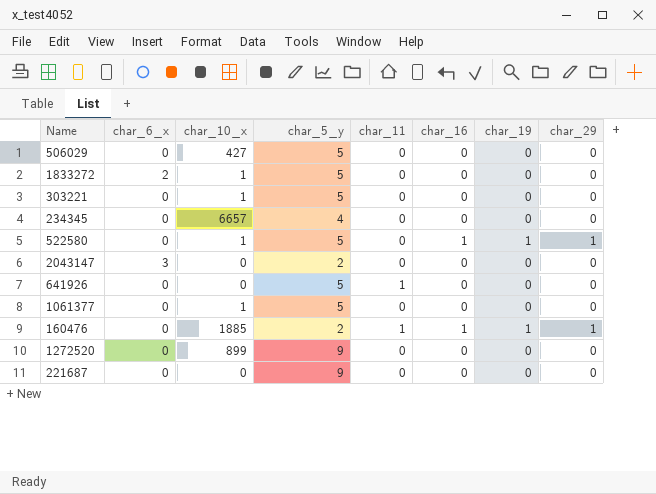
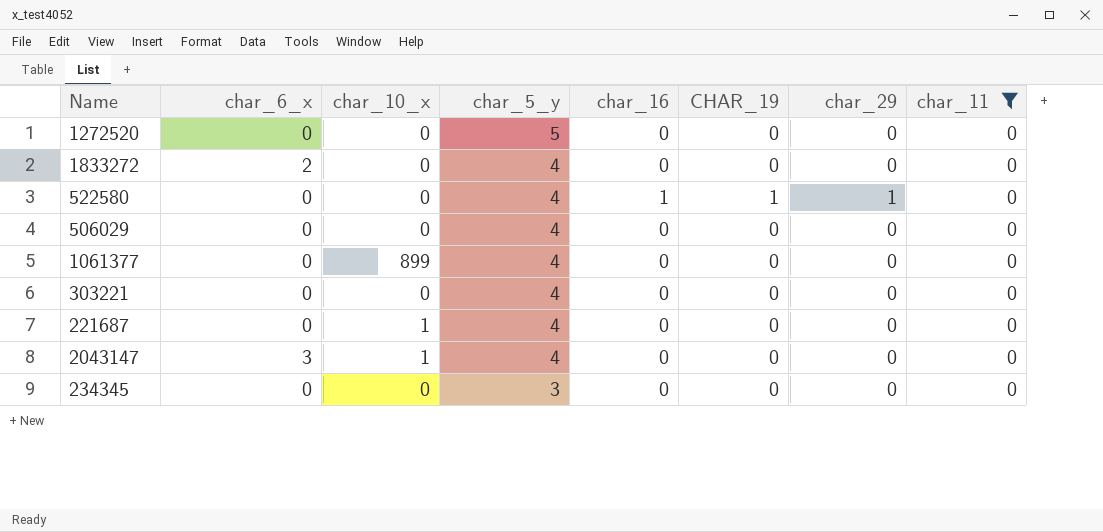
filter: none -> char_11 = 0
row order: none -> char_5_y descending
column name: char_19 -> CHAR_19
column char_11 | position: 5 -> 8
1272520 | char_10_x: 899 -> 0
1272520 | char_5_y: 9 -> 5
1833272 | char_10_x: 1 -> 0
1833272 | char_5_y: 5 -> 4
522580 | char_10_x: 1 -> 0
522580 | char_5_y: 5 -> 4
506029 | char_10_x: 427 -> 0
506029 | char_5_y: 5 -> 4
1061377 | char_10_x: 1 -> 899
1061377 | char_5_y: 5 -> 4
303221 | char_10_x: 1 -> 0
303221 | char_5_y: 5 -> 4
221687 | char_10_x: 0 -> 1
221687 | char_5_y: 9 -> 4
2043147 | char_10_x: 0 -> 1
2043147 | char_5_y: 2 -> 4
234345 | char_10_x: 6657 -> 0
234345 | char_5_y: 4 -> 3

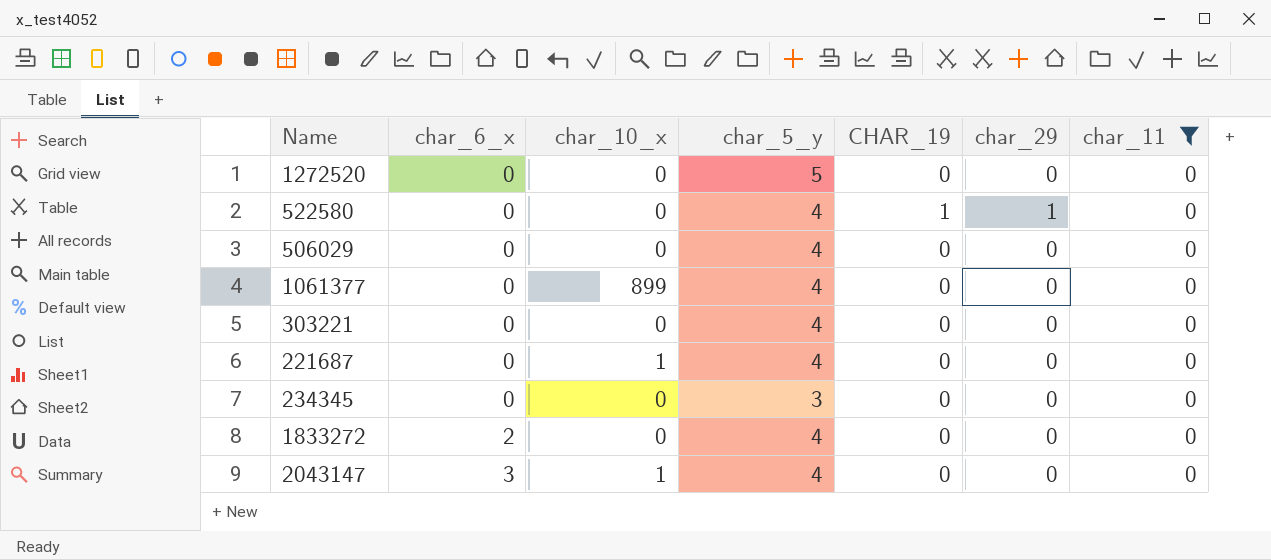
row order: char_5_y descending -> char_6_x ascending
column char_16 | position: 5 -> none

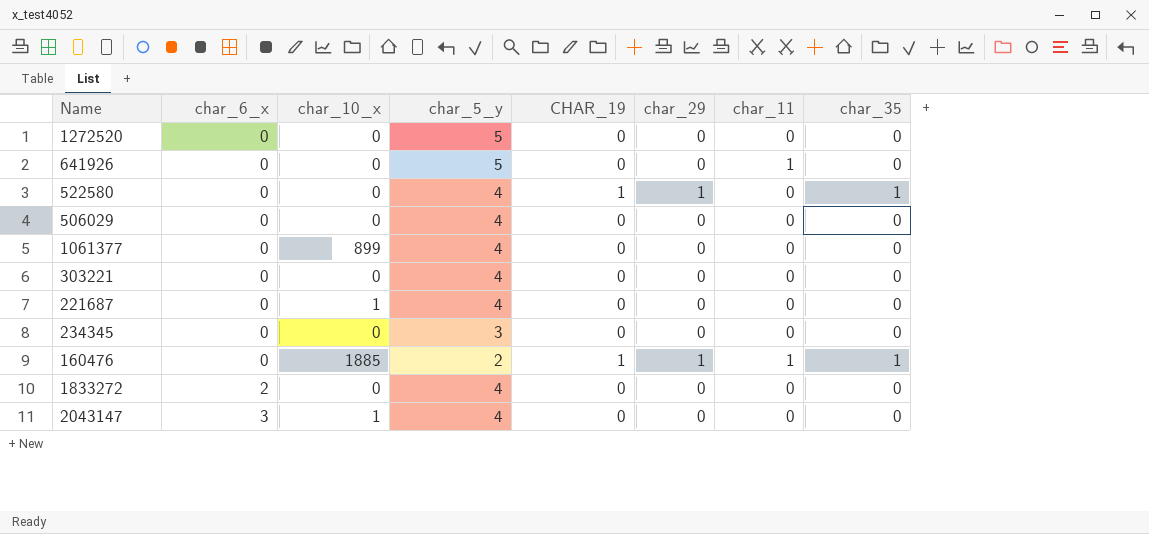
filter: char_11 = 0 -> none
column char_35 | position: none -> 8

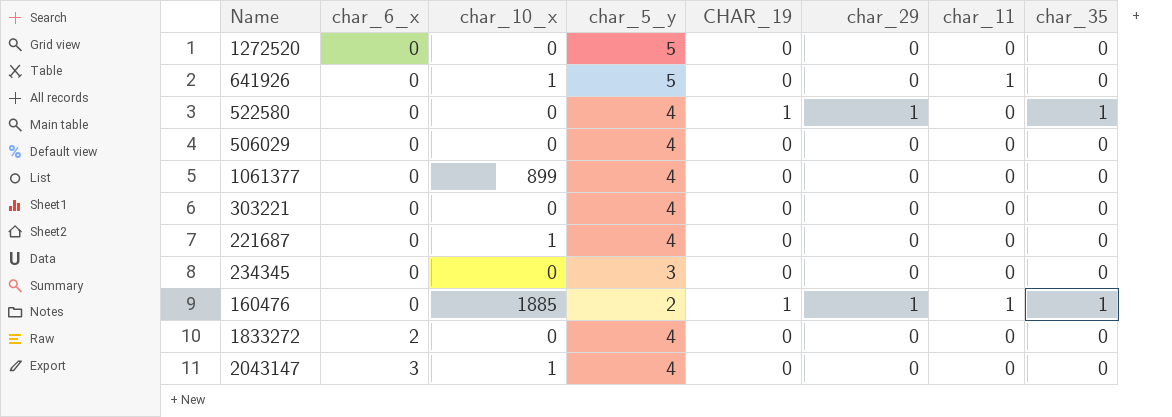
641926 | char_10_x: 0 -> 1

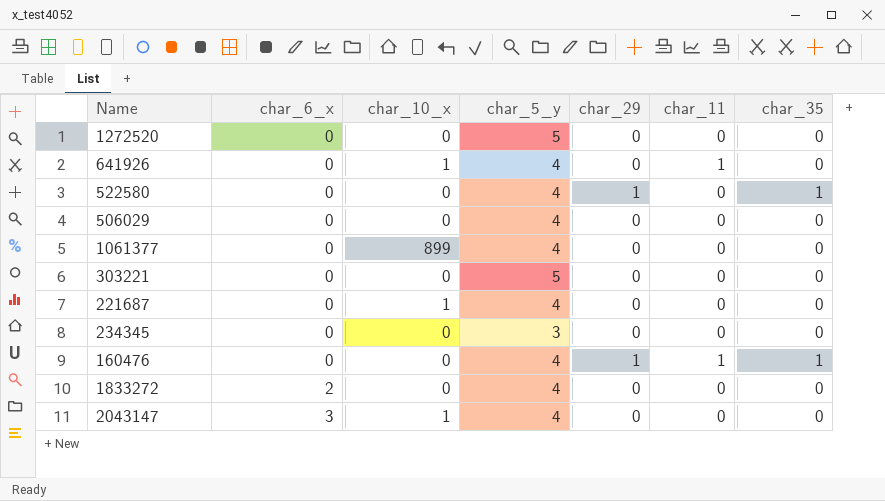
column CHAR_19 | position: 5 -> none
641926 | char_5_y: 5 -> 4
303221 | char_5_y: 4 -> 5
160476 | char_10_x: 1885 -> 0
160476 | char_5_y: 2 -> 4

